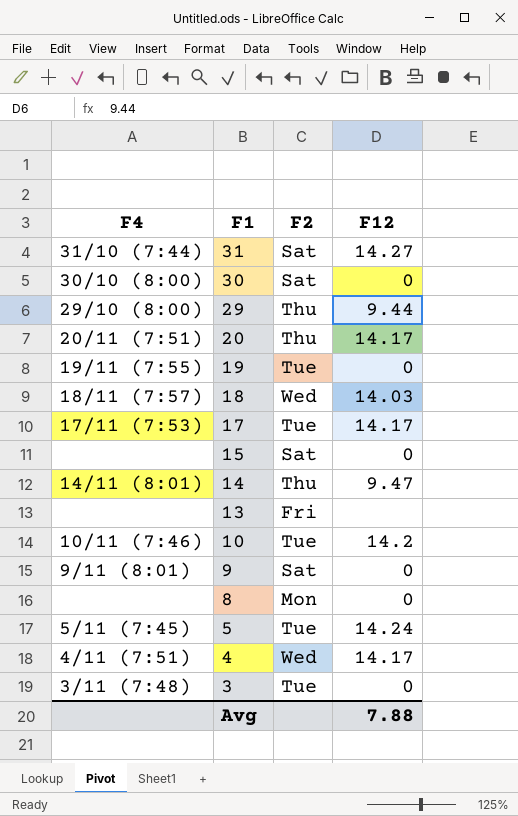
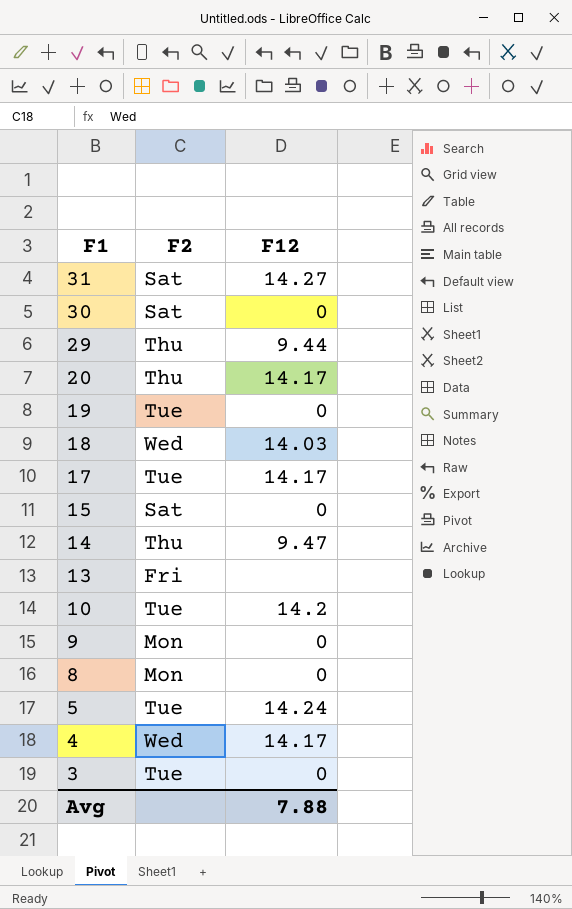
column F4 | position: 1 -> none
9 | F2: Sat -> Mon

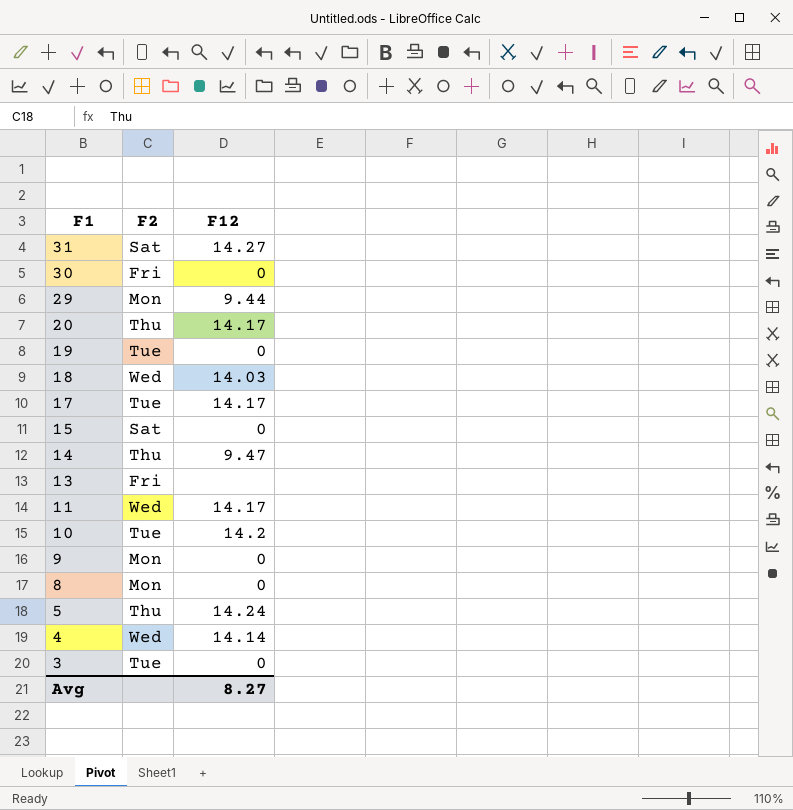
30 | F2: Sat -> Fri
29 | F2: Thu -> Mon
row 11: none -> Wed | 14.17
5 | F2: Tue -> Thu
4 | F12: 14.17 -> 14.14
Avg | F12: 7.88 -> 8.27

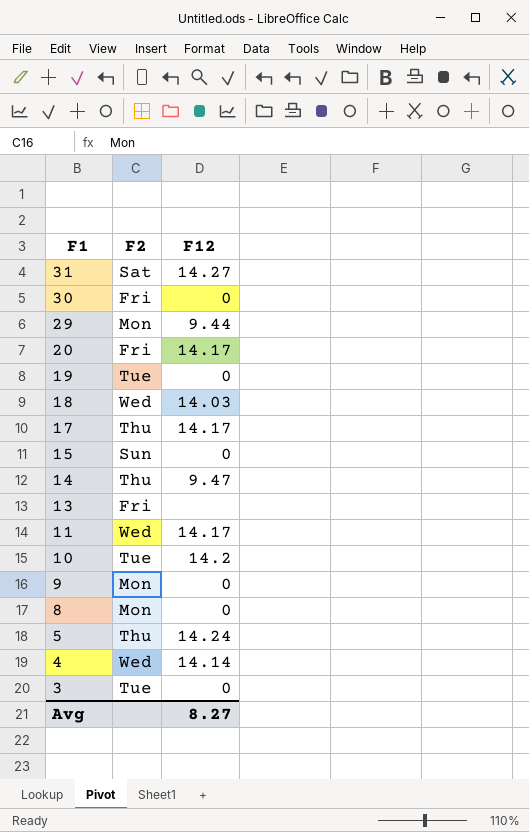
20 | F2: Thu -> Fri
17 | F2: Tue -> Thu
15 | F2: Sat -> Sun

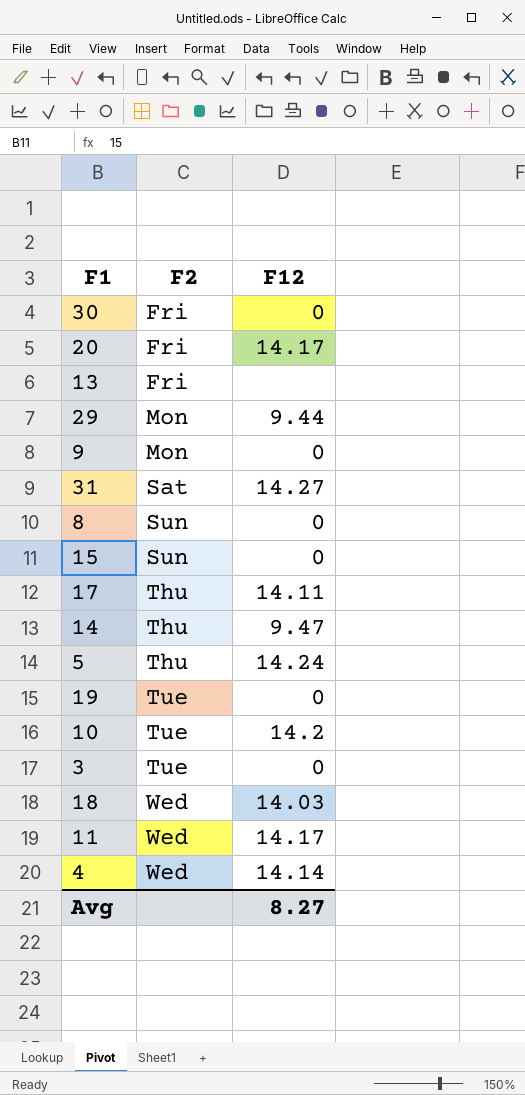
row order: F1 descending -> F2 ascending
8 | F2: Mon -> Sun
17 | F12: 14.17 -> 14.11

